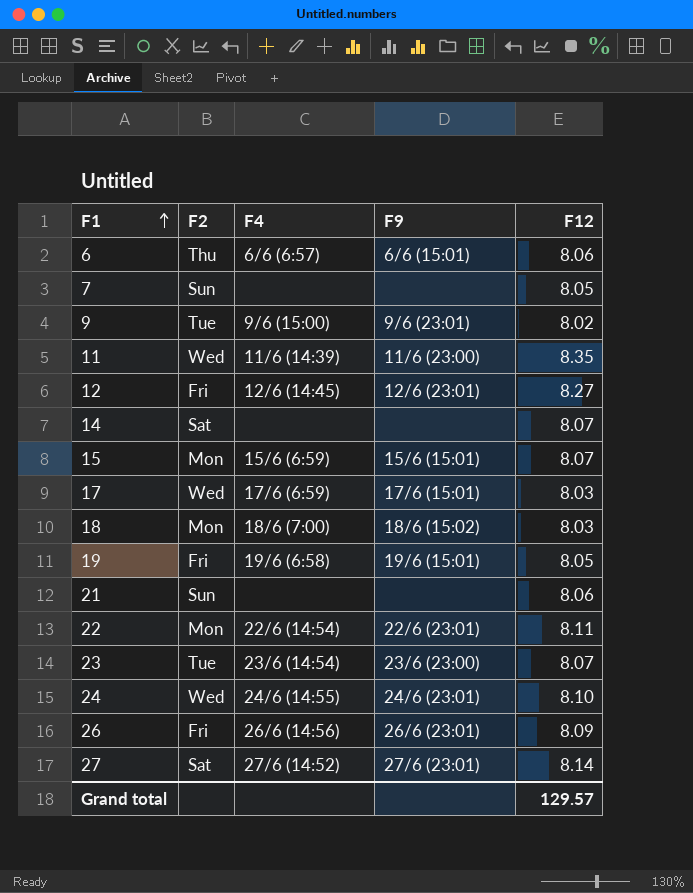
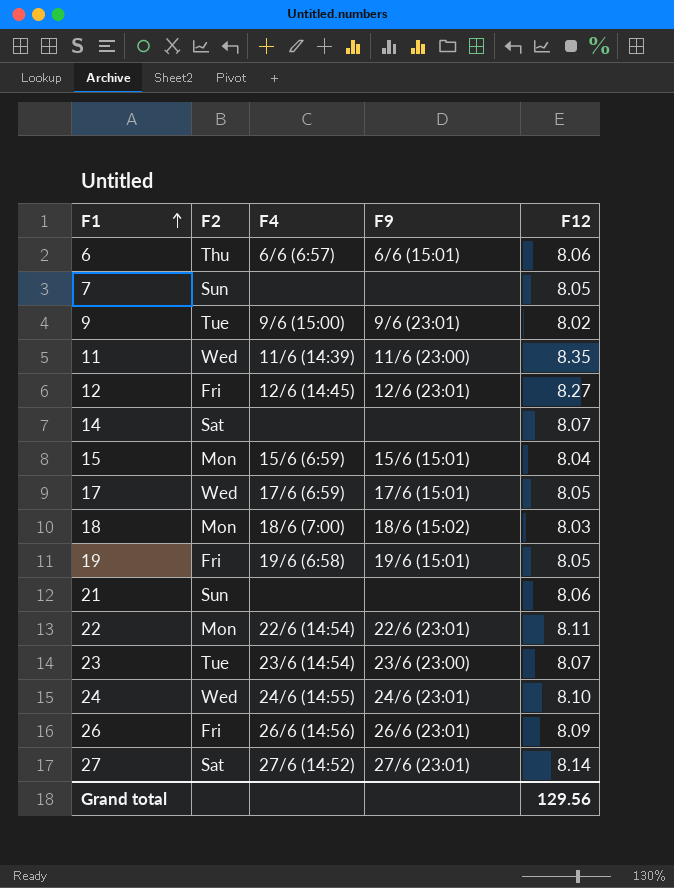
15 | F12: 8.07 -> 8.04
17 | F12: 8.03 -> 8.05
Grand total | F12: 129.57 -> 129.56

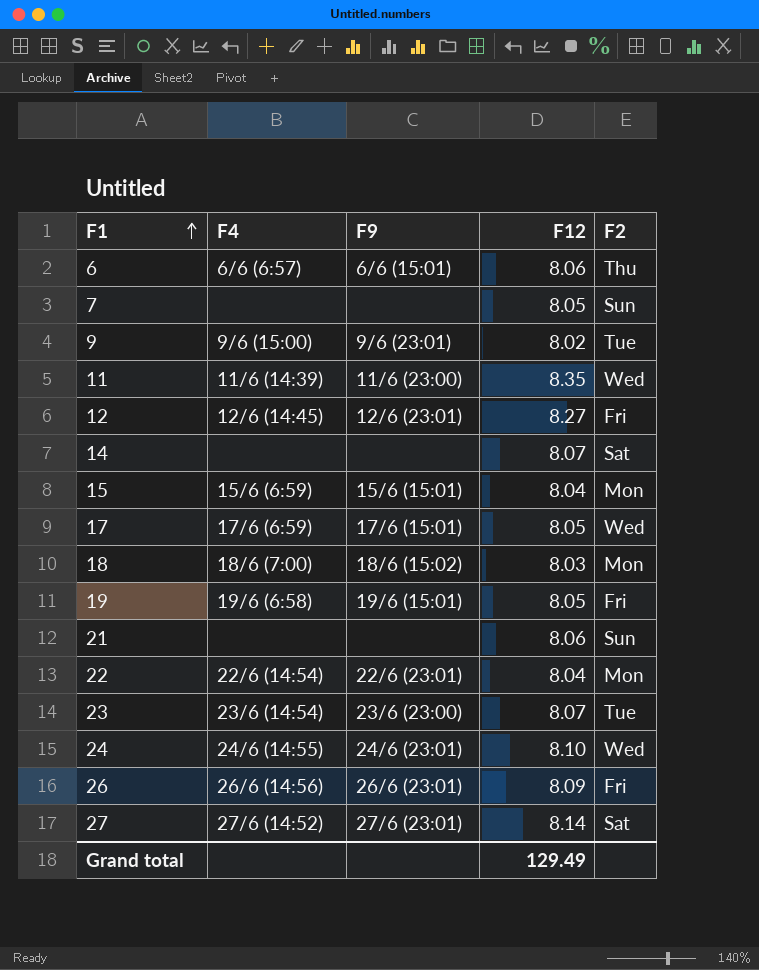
column F2 | position: 2 -> 5
22 | F12: 8.11 -> 8.04
Grand total | F12: 129.56 -> 129.49

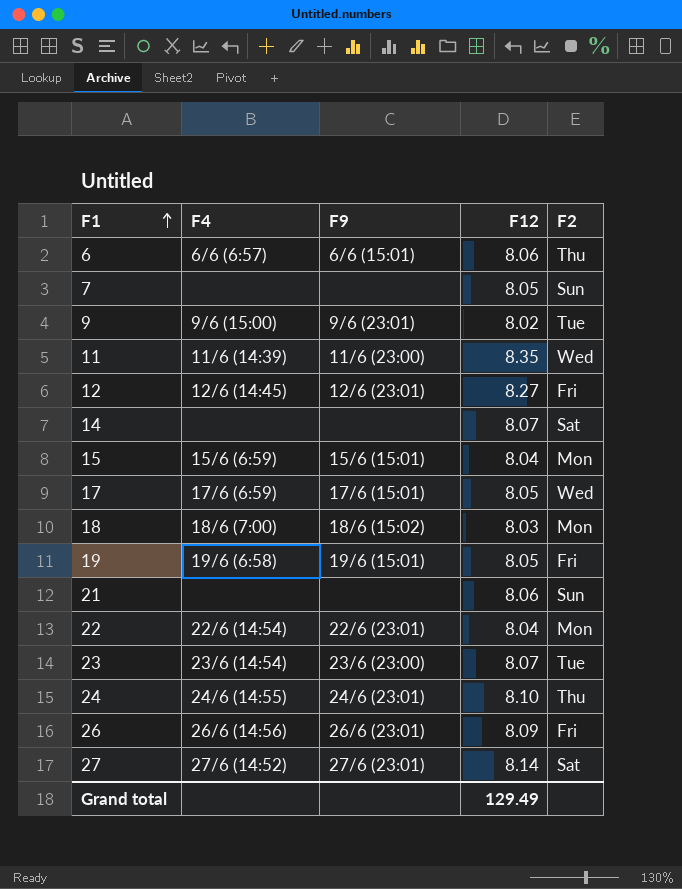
24 | F2: Wed -> Thu

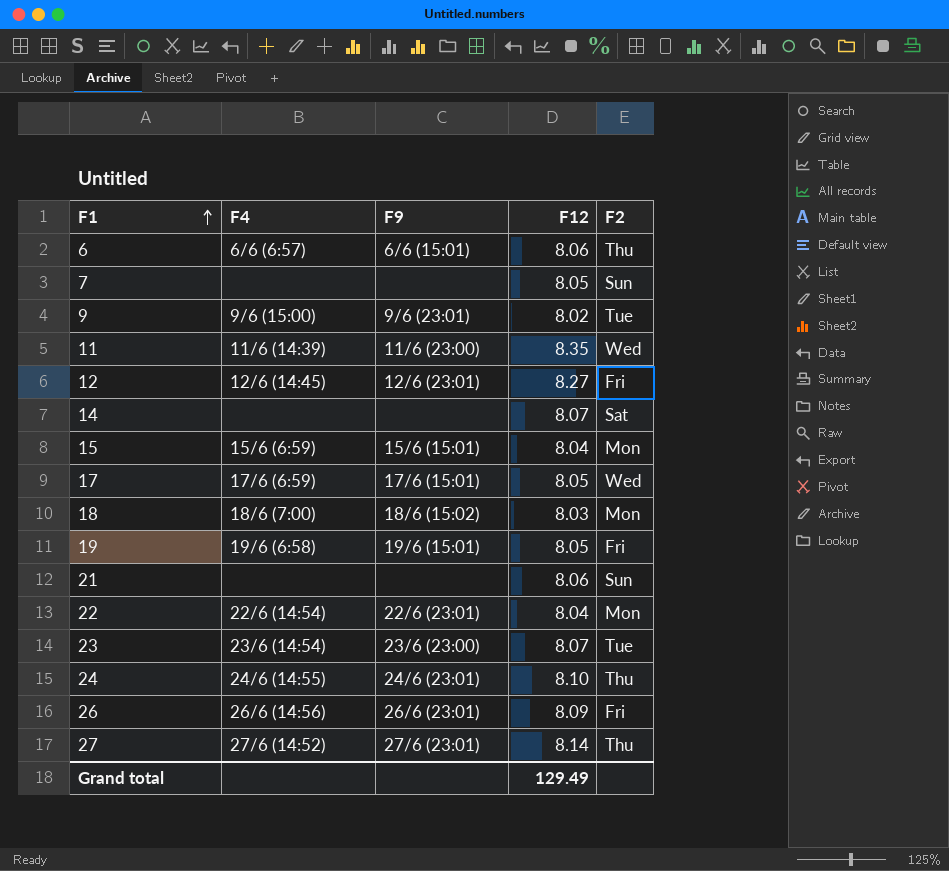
27 | F2: Sat -> Thu

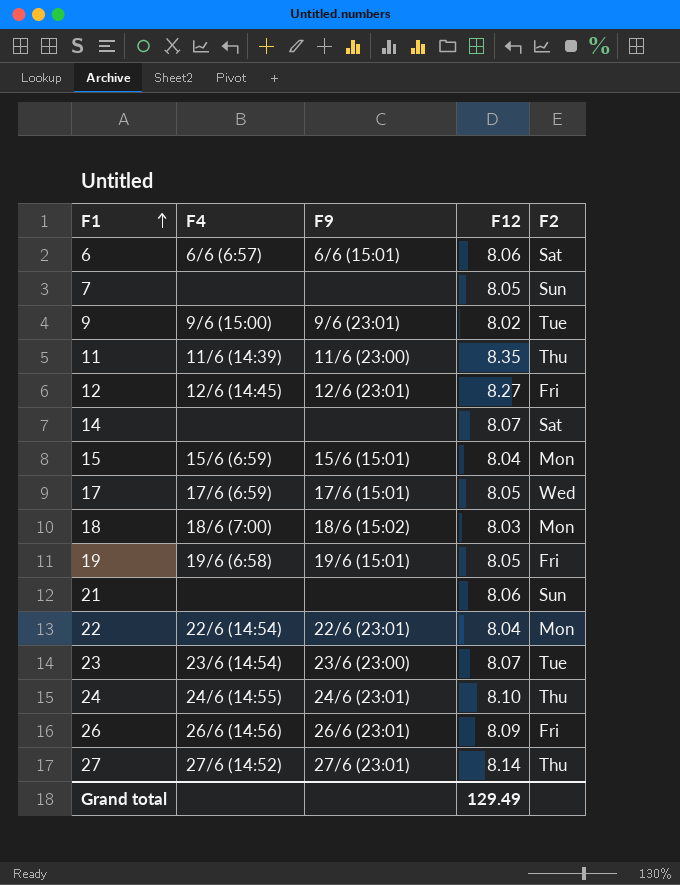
6 | F2: Thu -> Sat
11 | F2: Wed -> Thu

